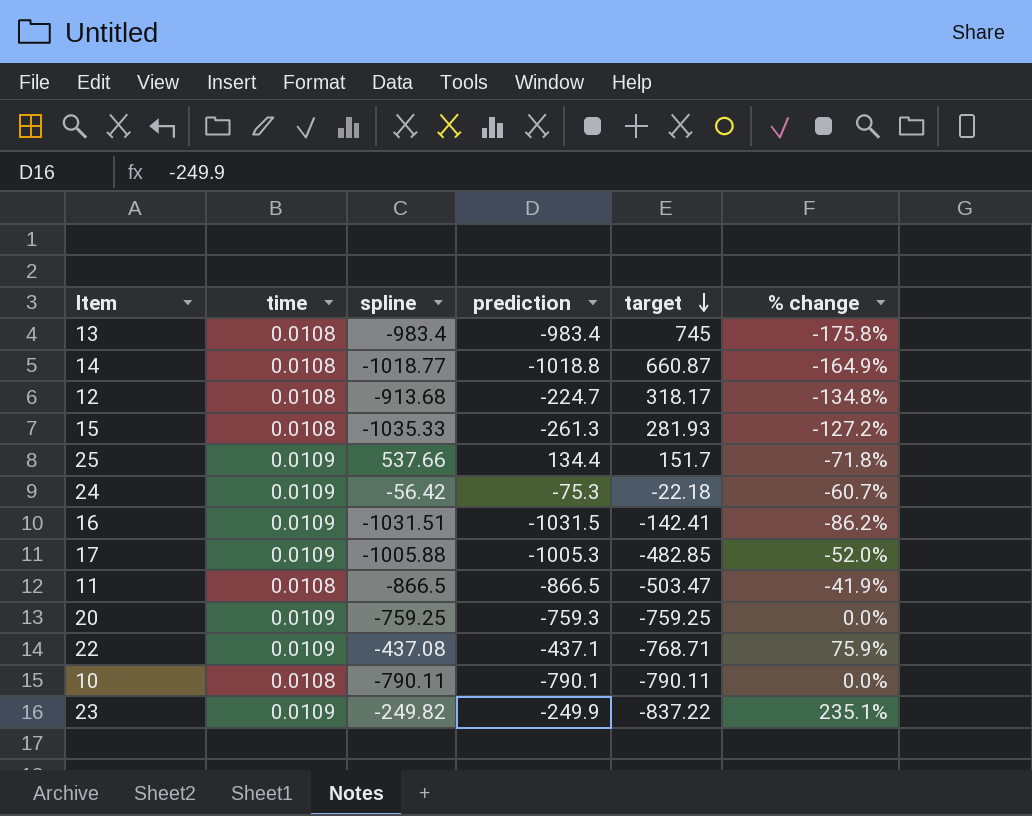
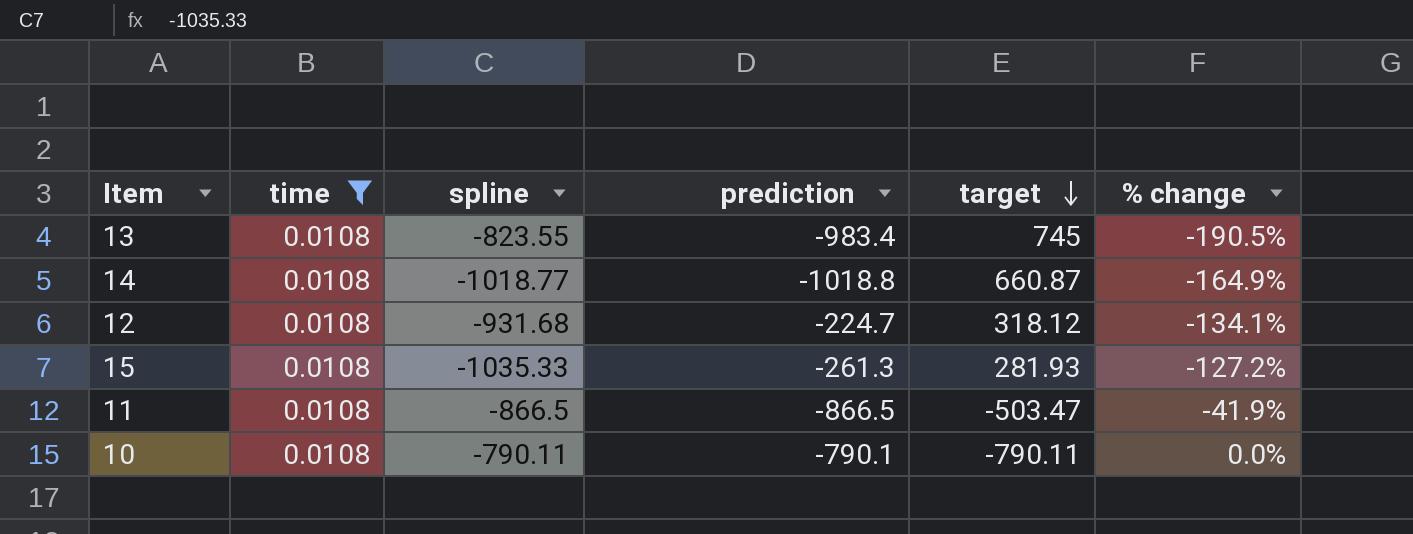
filter: none -> time = 0.0108
13 | spline: -983.4 -> -823.55
13 | % change: -175.8% -> -190.5%
12 | spline: -913.68 -> -931.68
12 | target: 318.17 -> 318.12
12 | % change: -134.8% -> -134.1%

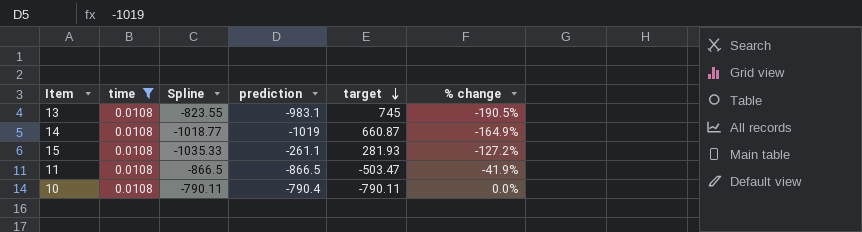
column name: spline -> Spline
row 12: 0.0108 | -931.68 | -224.7 | 318.12 | -134.1% -> none
13 | prediction: -983.4 -> -983.1
14 | prediction: -1018.8 -> -1019
15 | prediction: -261.3 -> -261.1
10 | prediction: -790.1 -> -790.4

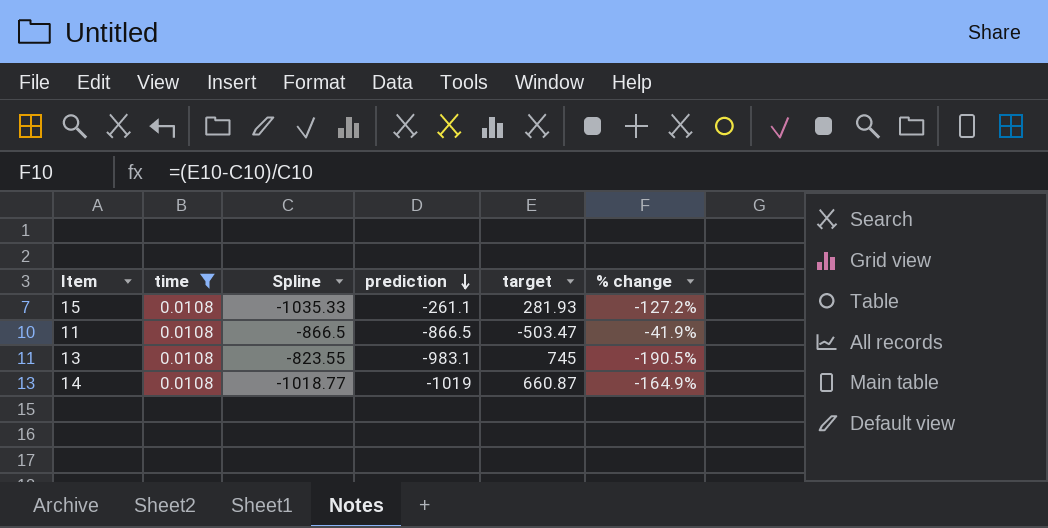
row order: target descending -> prediction descending
row 10: 0.0108 | -790.11 | -790.4 | -790.11 | 0.0% -> none

